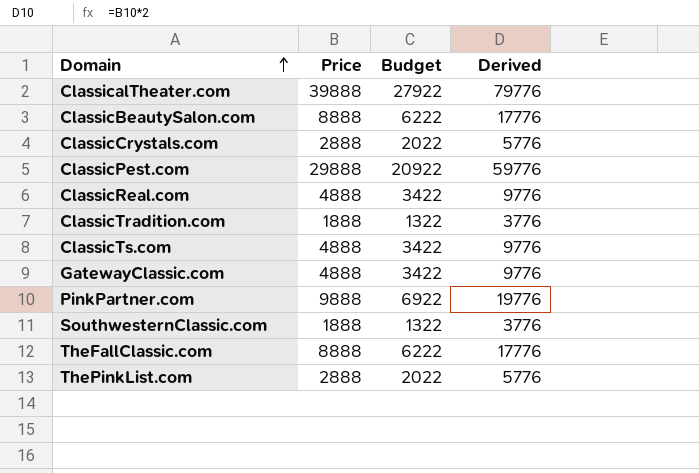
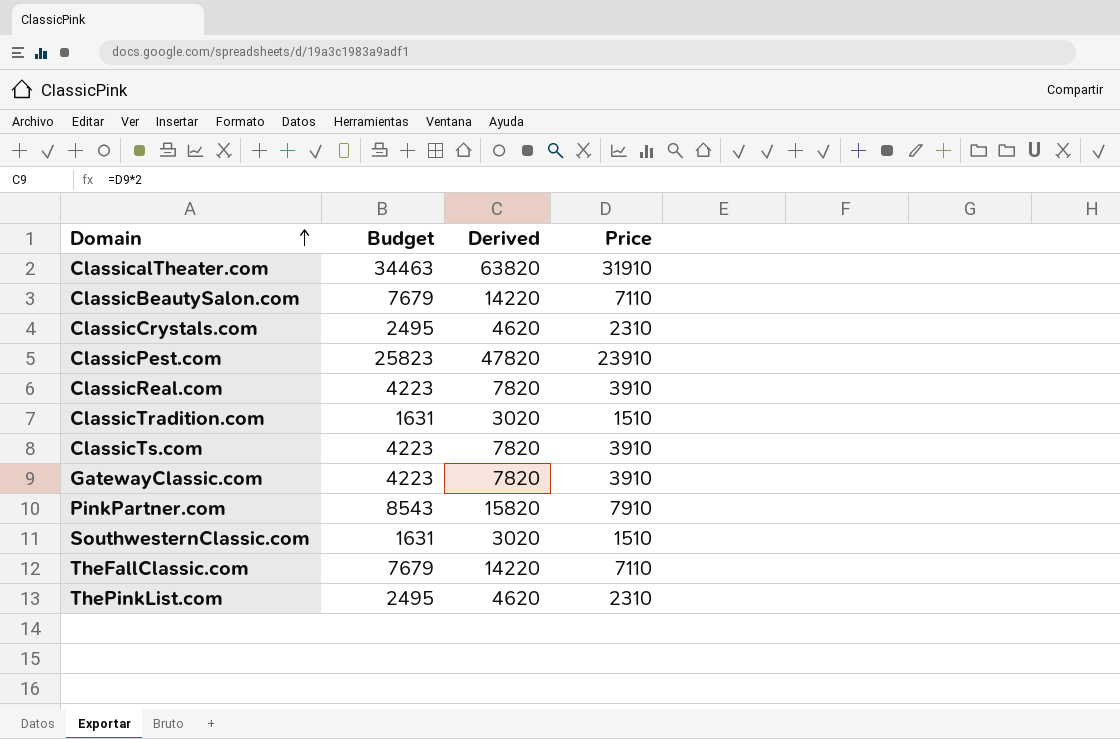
column Budget | formula: [Price] * 0.7 -> [Price] * 1.08
column Price | position: 2 -> 4
ClassicalTheater.com | Derived: 79776 -> 63820
ClassicalTheater.com | Price: 39888 -> 31910
ClassicBeautySalon.com | Derived: 17776 -> 14220
ClassicBeautySalon.com | Price: 8888 -> 7110
ClassicCrystals.com | Derived: 5776 -> 4620
ClassicCrystals.com | Price: 2888 -> 2310
ClassicPest.com | Derived: 59776 -> 47820
ClassicPest.com | Price: 29888 -> 23910
ClassicReal.com | Derived: 9776 -> 7820
ClassicReal.com | Price: 4888 -> 3910
ClassicTradition.com | Derived: 3776 -> 3020
ClassicTradition.com | Price: 1888 -> 1510
ClassicTs.com | Derived: 9776 -> 7820
ClassicTs.com | Price: 4888 -> 3910
GatewayClassic.com | Derived: 9776 -> 7820
GatewayClassic.com | Price: 4888 -> 3910
PinkPartner.com | Derived: 19776 -> 15820
PinkPartner.com | Price: 9888 -> 7910
SouthwesternClassic.com | Derived: 3776 -> 3020
SouthwesternClassic.com | Price: 1888 -> 1510
TheFallClassic.com | Derived: 17776 -> 14220
TheFallClassic.com | Price: 8888 -> 7110
ThePinkList.com | Derived: 5776 -> 4620
ThePinkList.com | Price: 2888 -> 2310

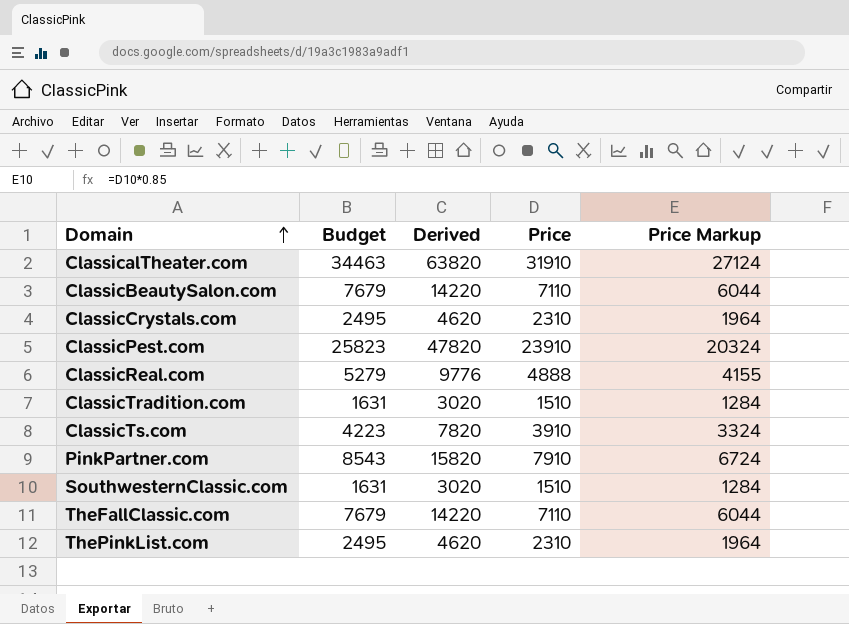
column Price Markup | formula: none -> [Price] * 0.85
row GatewayClassic.com: 4223 | 7820 | 3910 -> none
ClassicReal.com | Budget: 4223 -> 5279
ClassicReal.com | Derived: 7820 -> 9776
ClassicReal.com | Price: 3910 -> 4888

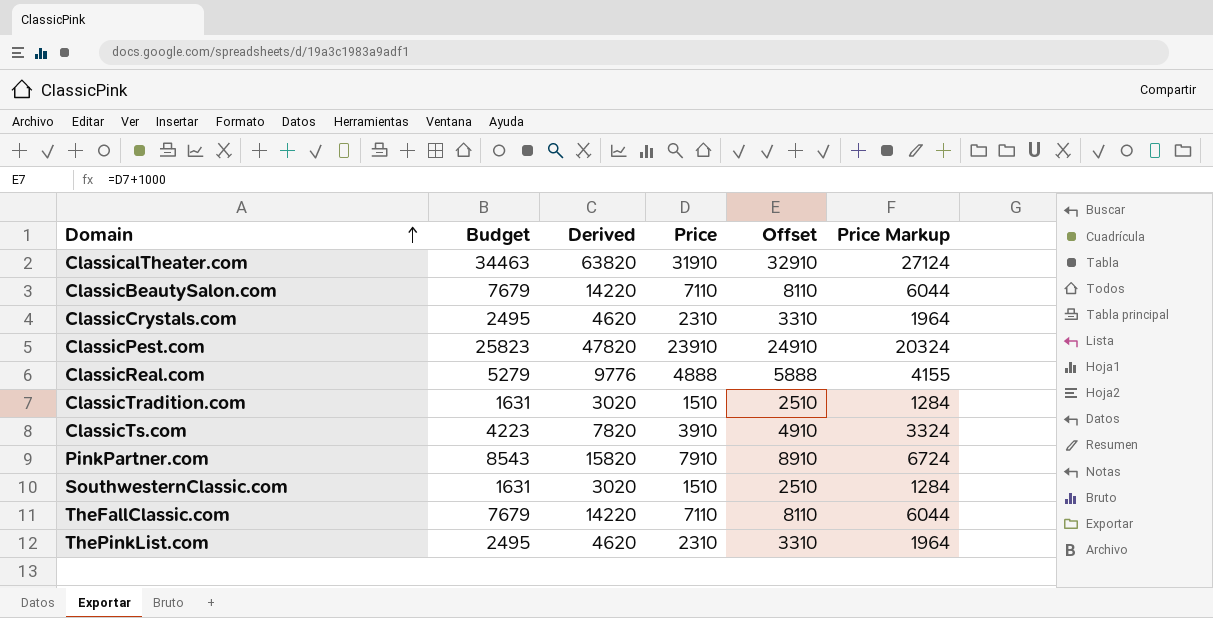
column Offset | formula: none -> [Price] + 1000

